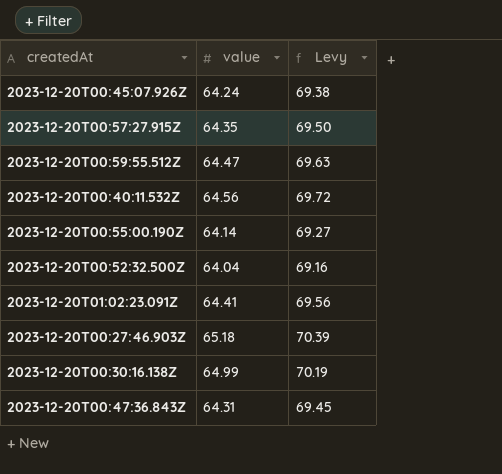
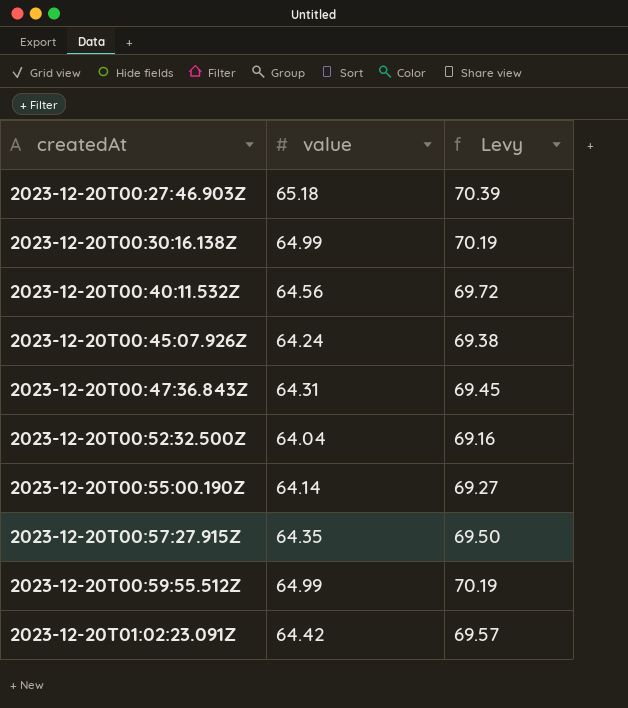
row order: none -> createdAt ascending
2023-12-20T00:59:55.512Z | value: 64.47 -> 64.99
2023-12-20T00:59:55.512Z | Levy: 69.63 -> 70.19
2023-12-20T01:02:23.091Z | value: 64.41 -> 64.42
2023-12-20T01:02:23.091Z | Levy: 69.56 -> 69.57

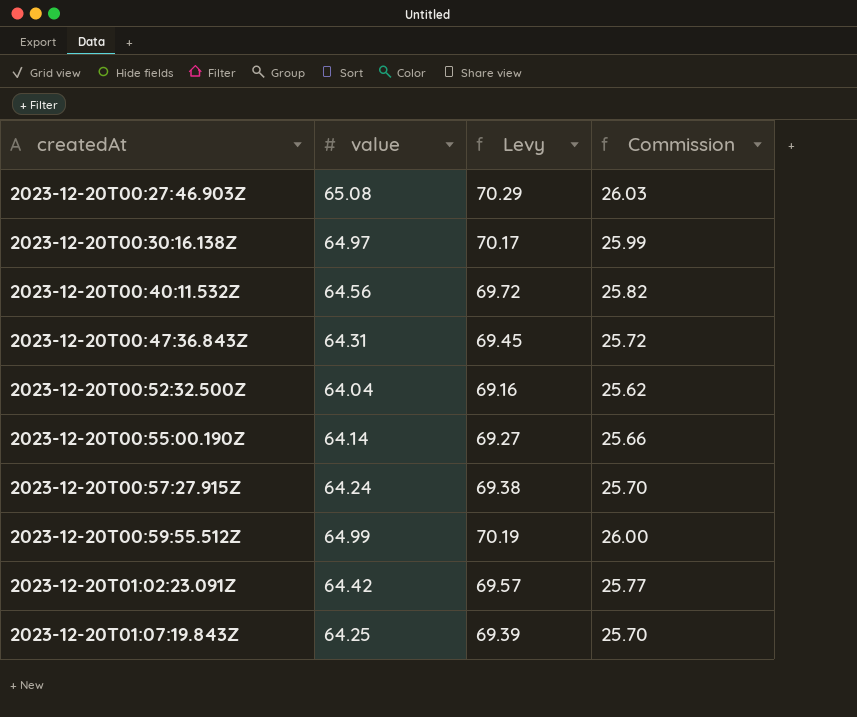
column Commission | formula: none -> [value] * 0.4
row 2023-12-20T00:45:07.926Z: 64.24 | 69.38 -> none
2023-12-20T00:27:46.903Z | value: 65.18 -> 65.08
2023-12-20T00:27:46.903Z | Levy: 70.39 -> 70.29
2023-12-20T00:30:16.138Z | value: 64.99 -> 64.97
2023-12-20T00:30:16.138Z | Levy: 70.19 -> 70.17
2023-12-20T00:57:27.915Z | value: 64.35 -> 64.24
2023-12-20T00:57:27.915Z | Levy: 69.50 -> 69.38
row 2023-12-20T01:07:19.843Z: none -> 64.25 | 69.39 | 25.70

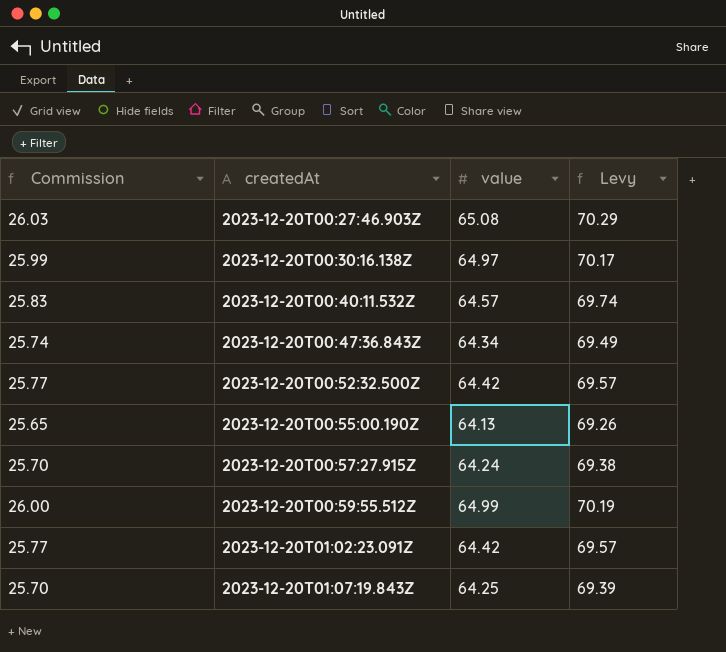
column Commission | position: 4 -> 1
2023-12-20T00:40:11.532Z | Commission: 25.82 -> 25.83
2023-12-20T00:40:11.532Z | value: 64.56 -> 64.57
2023-12-20T00:40:11.532Z | Levy: 69.72 -> 69.74
2023-12-20T00:47:36.843Z | Commission: 25.72 -> 25.74
2023-12-20T00:47:36.843Z | value: 64.31 -> 64.34
2023-12-20T00:47:36.843Z | Levy: 69.45 -> 69.49
2023-12-20T00:52:32.500Z | Commission: 25.62 -> 25.77
2023-12-20T00:52:32.500Z | value: 64.04 -> 64.42
2023-12-20T00:52:32.500Z | Levy: 69.16 -> 69.57
2023-12-20T00:55:00.190Z | Commission: 25.66 -> 25.65
2023-12-20T00:55:00.190Z | value: 64.14 -> 64.13
2023-12-20T00:55:00.190Z | Levy: 69.27 -> 69.26

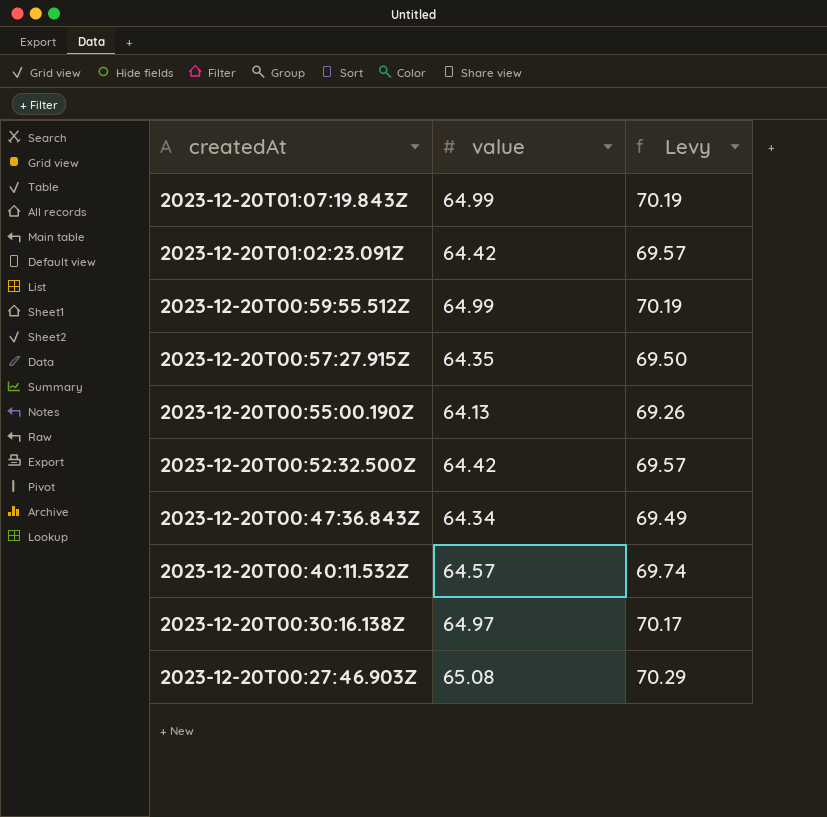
row order: createdAt ascending -> createdAt descending
column Commission | formula: [value] * 0.4 -> none
2023-12-20T01:07:19.843Z | value: 64.25 -> 64.99
2023-12-20T01:07:19.843Z | Levy: 69.39 -> 70.19
2023-12-20T00:57:27.915Z | value: 64.24 -> 64.35
2023-12-20T00:57:27.915Z | Levy: 69.38 -> 69.50

